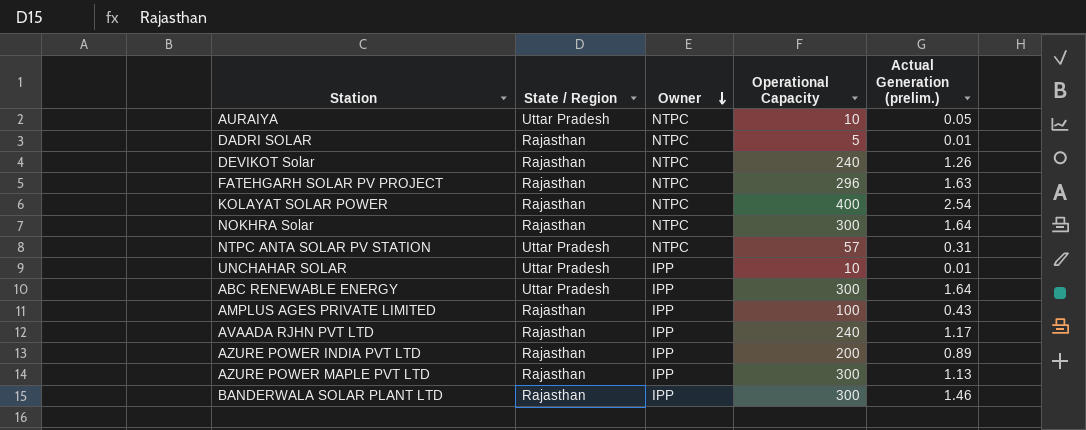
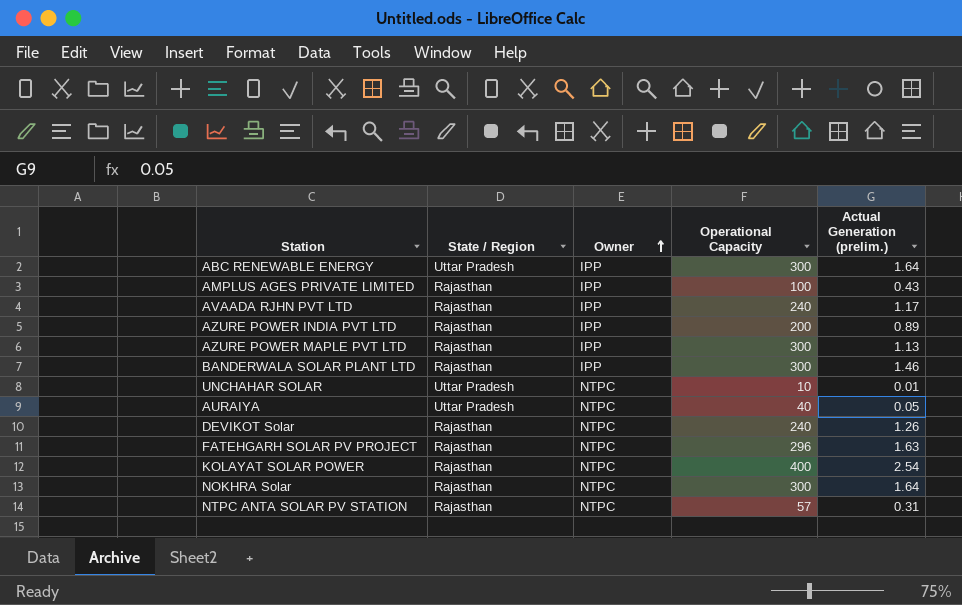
row order: Owner descending -> Owner ascending
row DADRI SOLAR: Rajasthan | NTPC | 5 | 0.01 -> none
UNCHAHAR SOLAR | Owner: IPP -> NTPC
AURAIYA | Operational Capacity: 10 -> 40
NTPC ANTA SOLAR PV STATION | State / Region: Uttar Pradesh -> Rajasthan

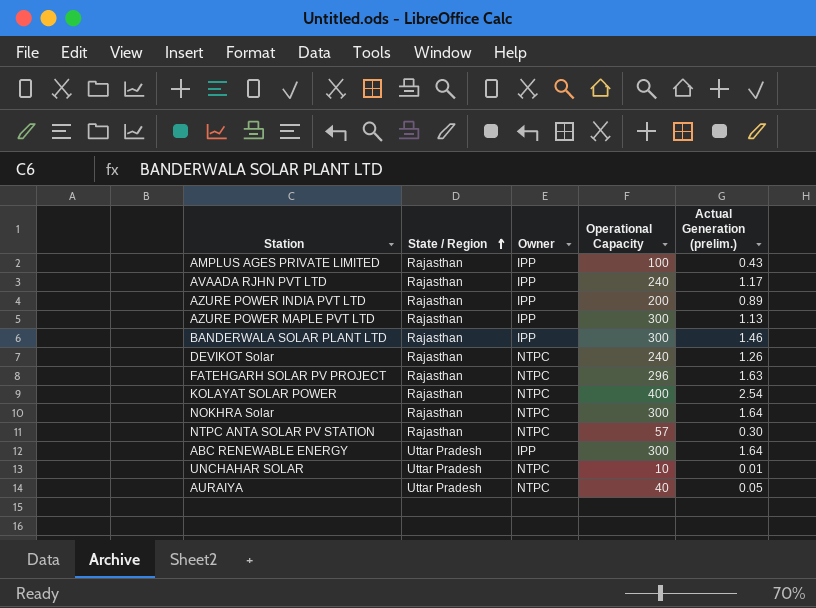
row order: Owner ascending -> State / Region ascending
NTPC ANTA SOLAR PV STATION | Actual Generation (prelim.): 0.31 -> 0.30

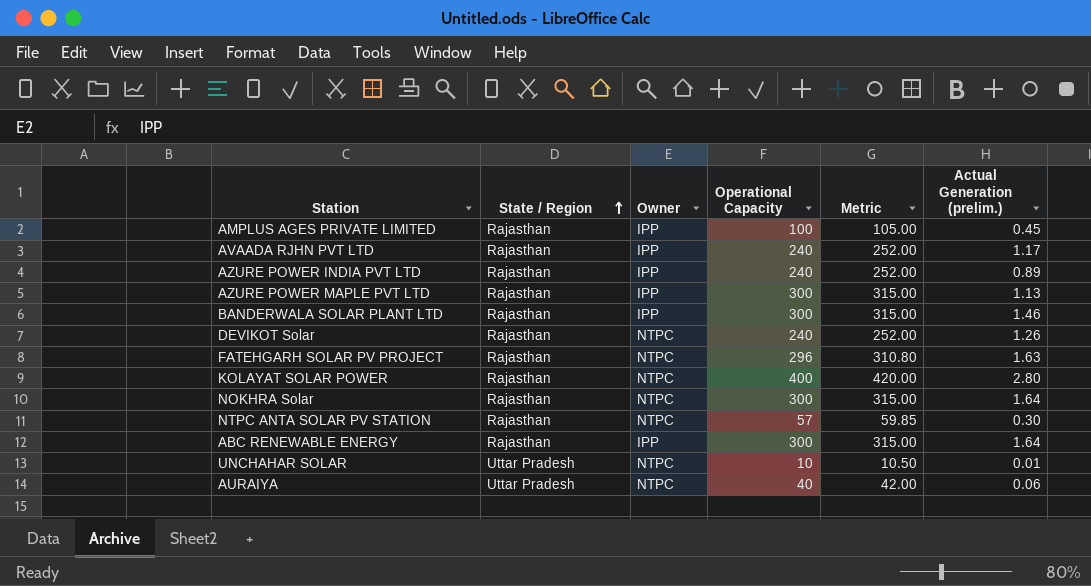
column Metric | formula: none -> [Operational Capacity] * 1.05
AMPLUS AGES PRIVATE LIMITED | Actual Generation (prelim.): 0.43 -> 0.45
AZURE POWER INDIA PVT LTD | Operational Capacity: 200 -> 240
KOLAYAT SOLAR POWER | Actual Generation (prelim.): 2.54 -> 2.80
ABC RENEWABLE ENERGY | State / Region: Uttar Pradesh -> Rajasthan
AURAIYA | Actual Generation (prelim.): 0.05 -> 0.06

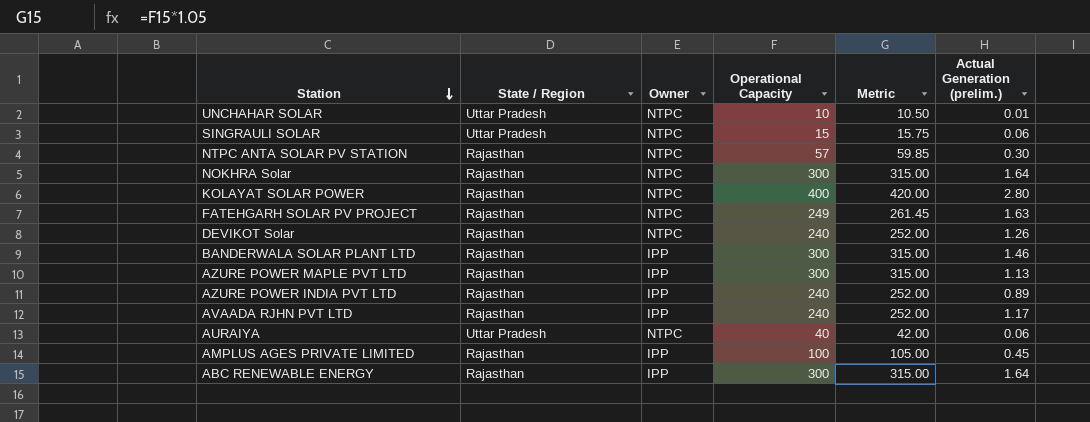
row order: State / Region ascending -> Station descending
row SINGRAULI SOLAR: none -> Uttar Pradesh | NTPC | 15 | 15.75 | 0.06
FATEHGARH SOLAR PV PROJECT | Operational Capacity: 296 -> 249
FATEHGARH SOLAR PV PROJECT | Metric: 310.80 -> 261.45

